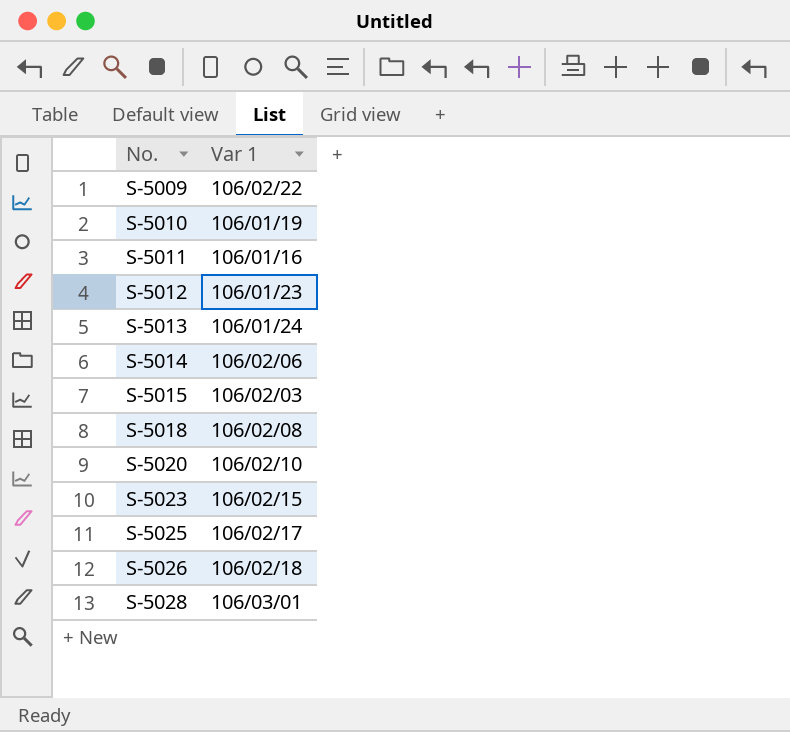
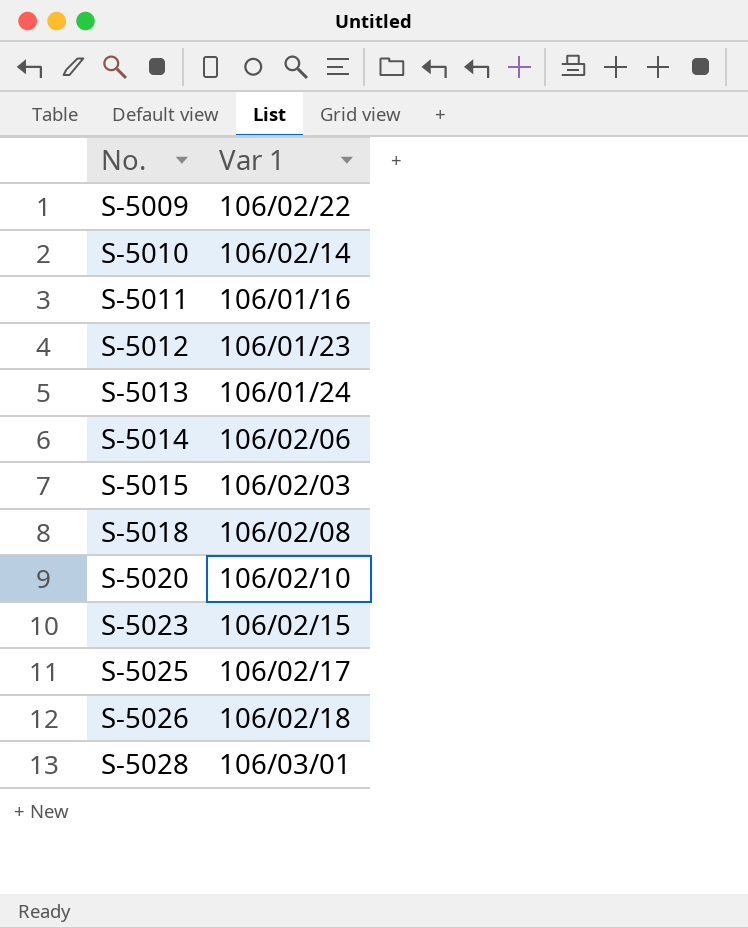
S-5010 | Var 1: 106/01/19 -> 106/02/14

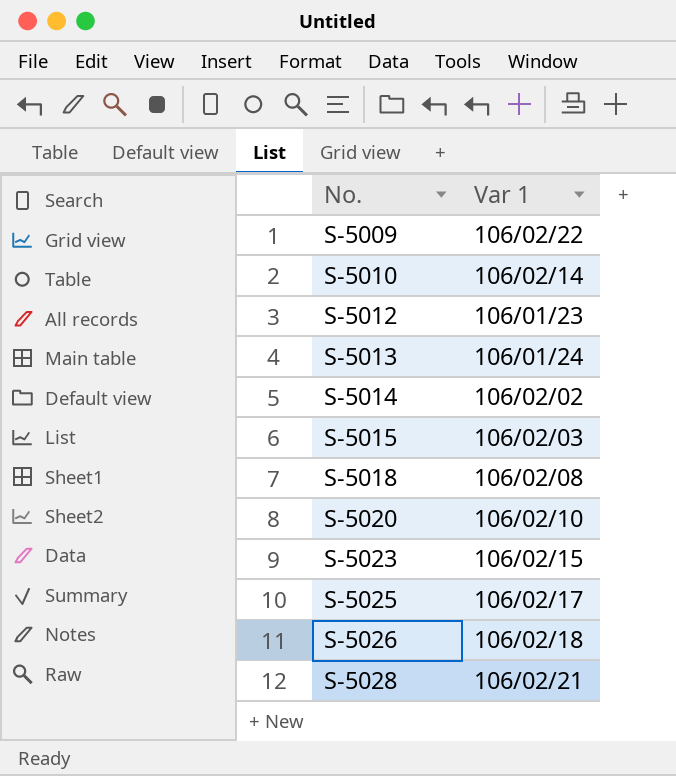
row S-5011: 106/01/16 -> none
S-5014 | Var 1: 106/02/06 -> 106/02/02
S-5028 | Var 1: 106/03/01 -> 106/02/21

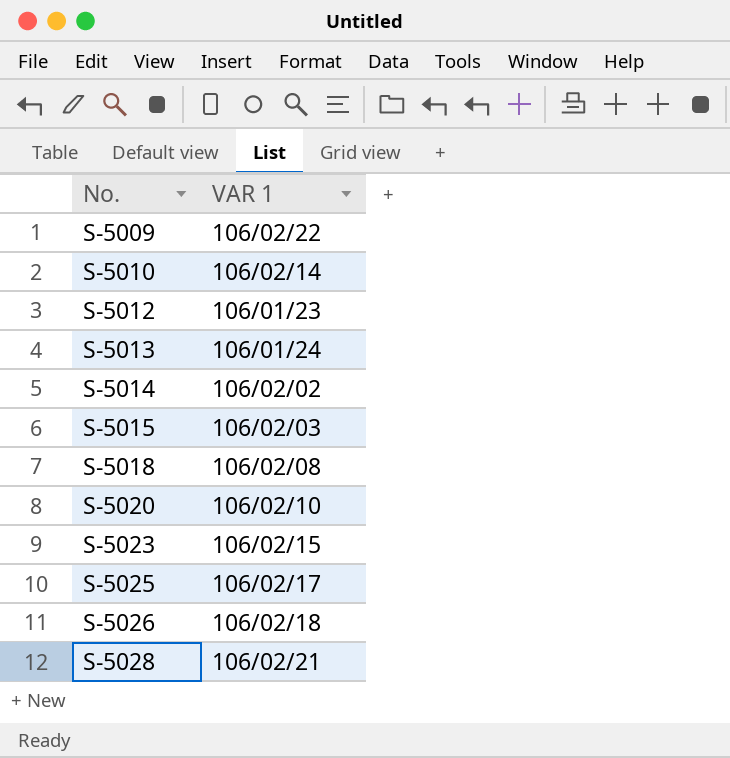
column name: Var 1 -> VAR 1

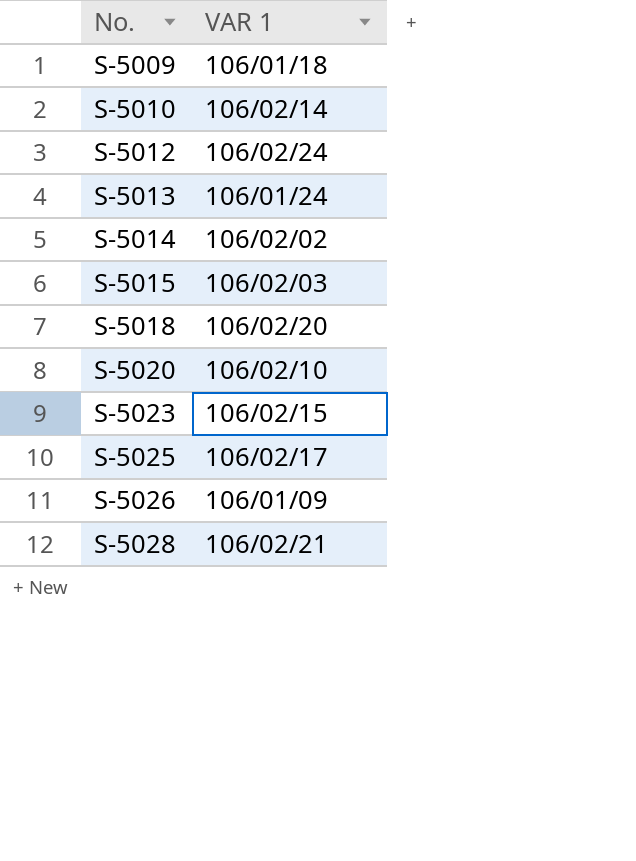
S-5009 | VAR 1: 106/02/22 -> 106/01/18
S-5012 | VAR 1: 106/01/23 -> 106/02/24
S-5018 | VAR 1: 106/02/08 -> 106/02/20
S-5026 | VAR 1: 106/02/18 -> 106/01/09

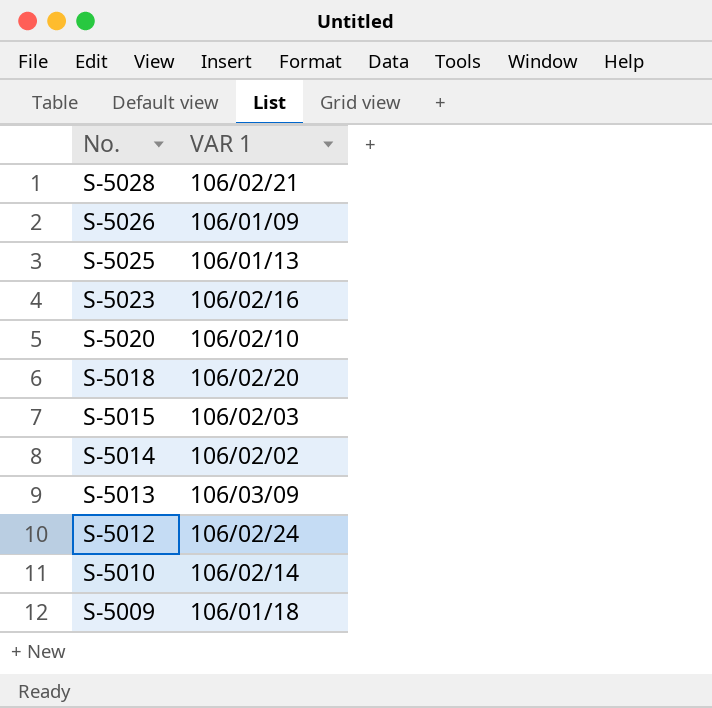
row order: No. ascending -> No. descending
S-5025 | VAR 1: 106/02/17 -> 106/01/13
S-5023 | VAR 1: 106/02/15 -> 106/02/16
S-5013 | VAR 1: 106/01/24 -> 106/03/09

